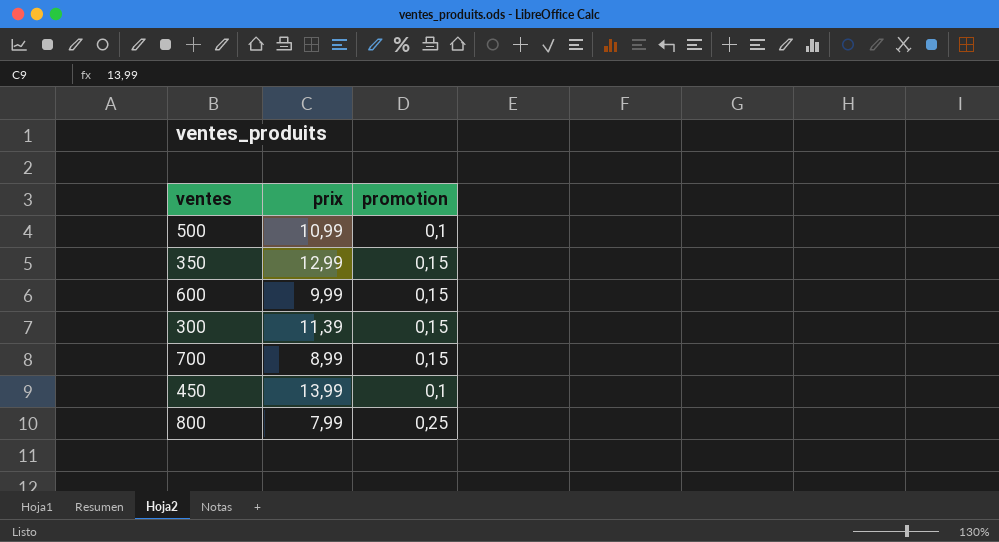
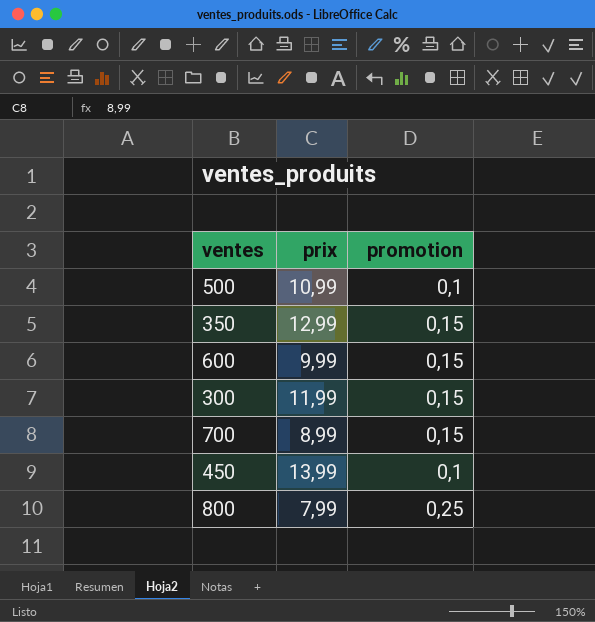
300 | prix: 11,39 -> 11,99

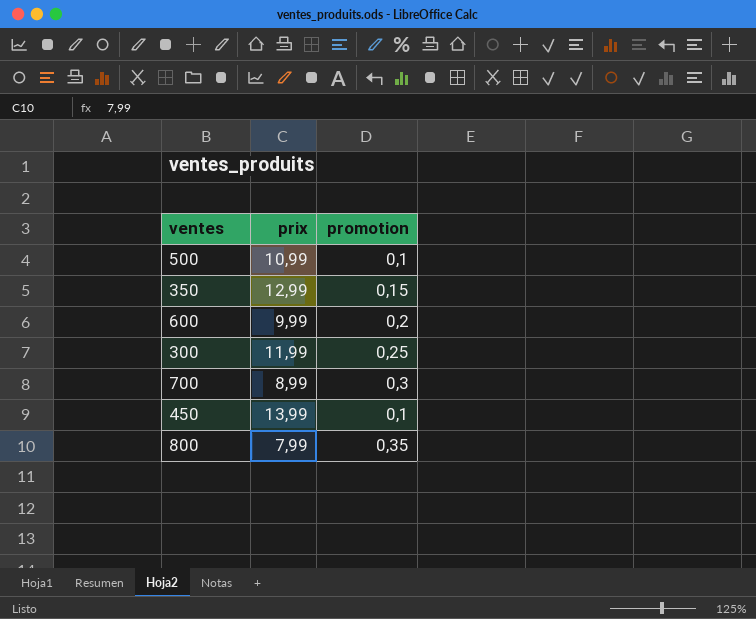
600 | promotion: 0,15 -> 0,2
300 | promotion: 0,15 -> 0,25
700 | promotion: 0,15 -> 0,3
800 | promotion: 0,25 -> 0,35

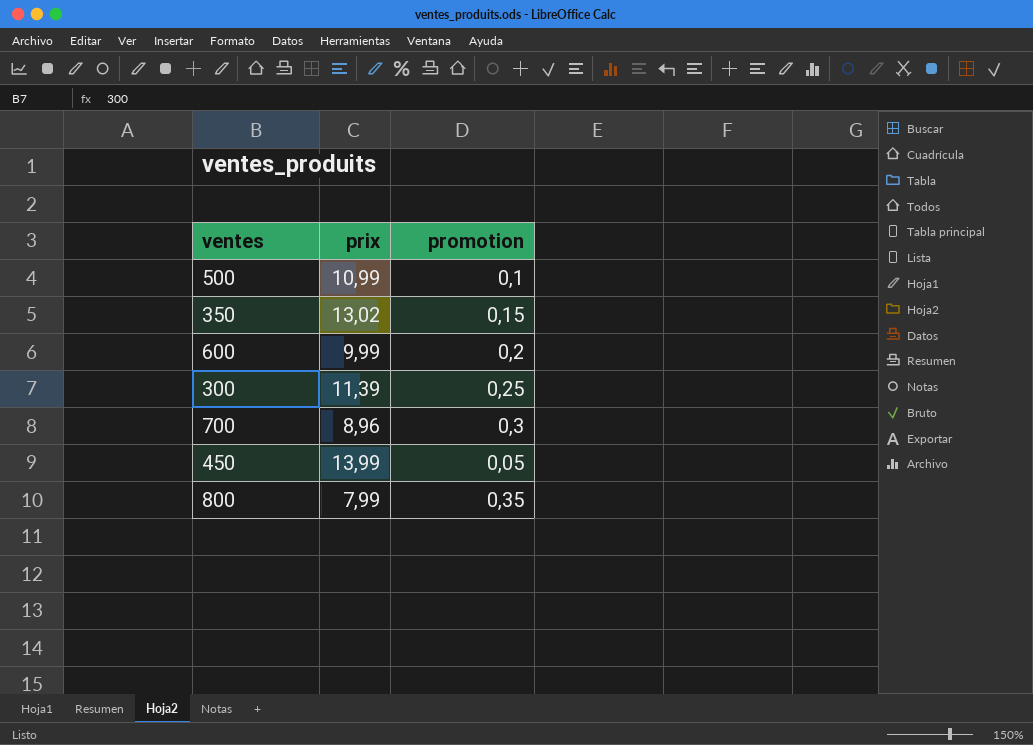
350 | prix: 12,99 -> 13,02
300 | prix: 11,99 -> 11,39
700 | prix: 8,99 -> 8,96
450 | promotion: 0,1 -> 0,05

